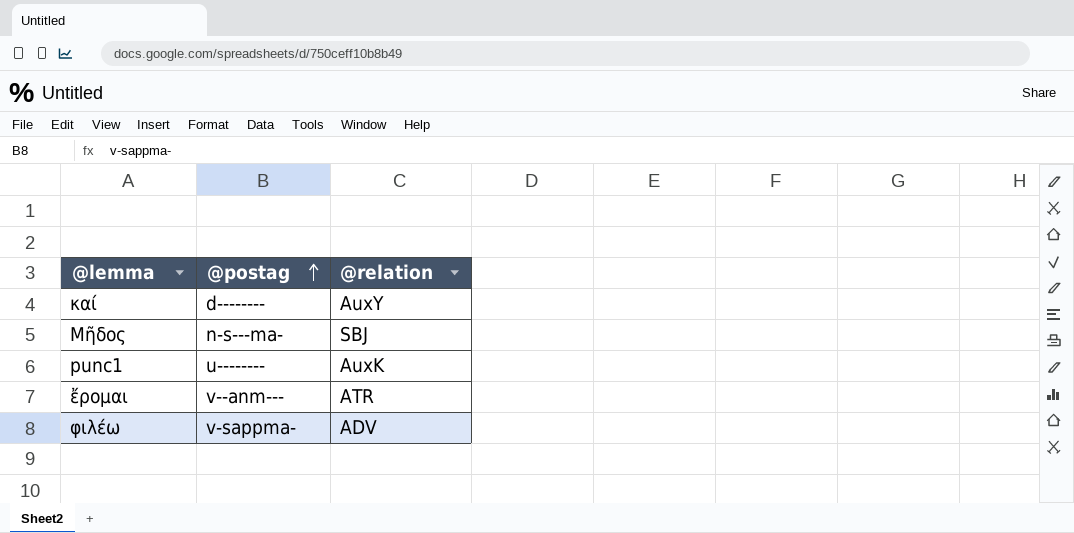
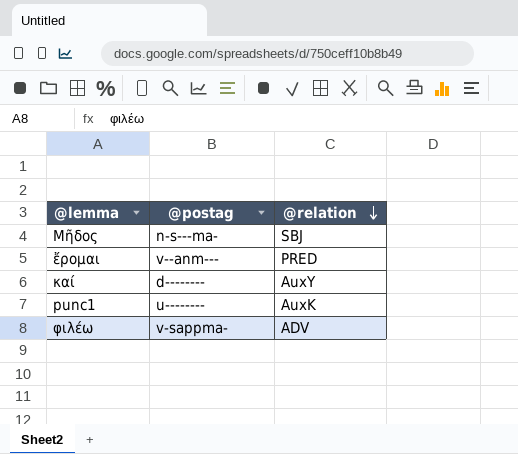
row order: @postag ascending -> @relation descending
ἔρομαι | @relation: ATR -> PRED

